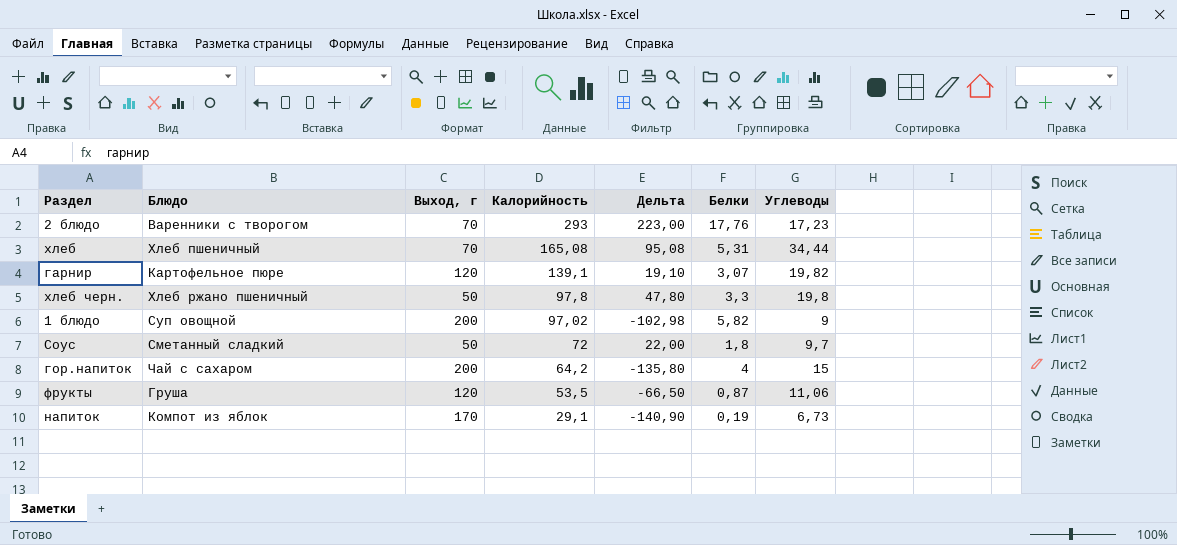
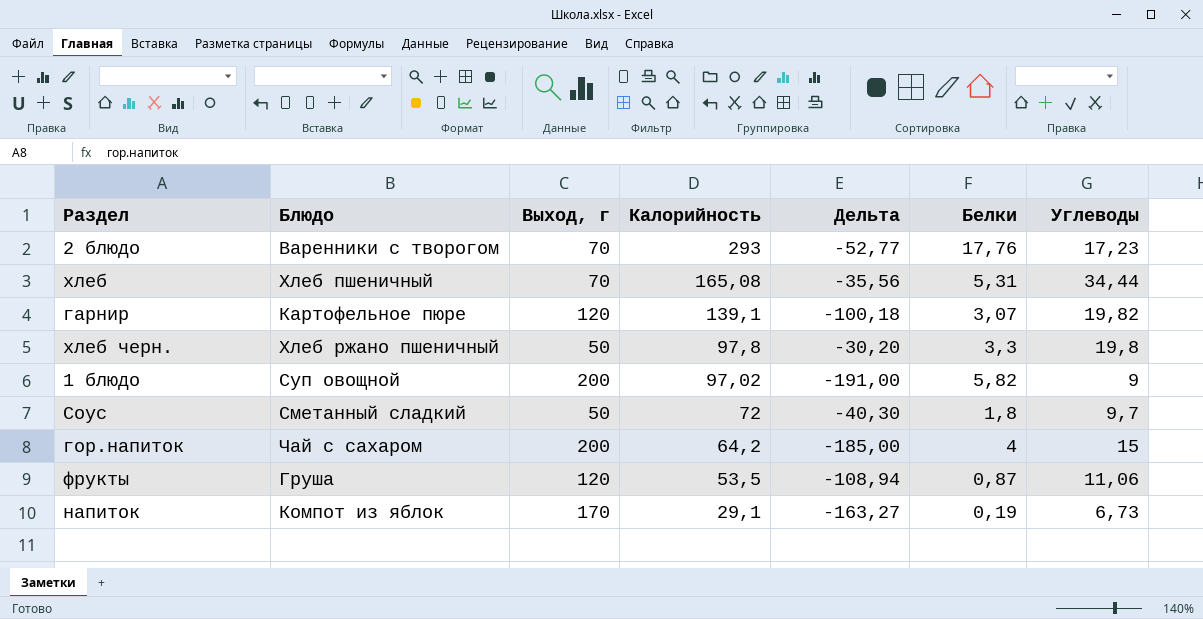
column Дельта | formula: [Калорийность] - [Выход, г] -> [Углеводы] - [Выход, г]

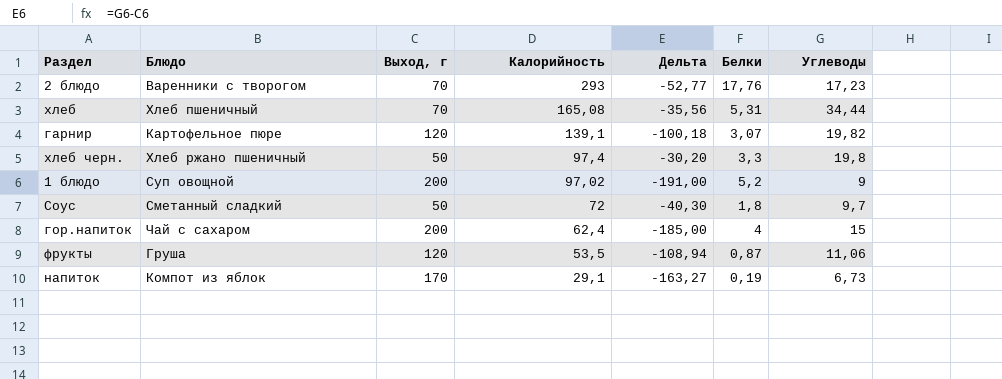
хлеб черн. | Калорийность: 97,8 -> 97,4
1 блюдо | Белки: 5,82 -> 5,2
гор.напиток | Калорийность: 64,2 -> 62,4

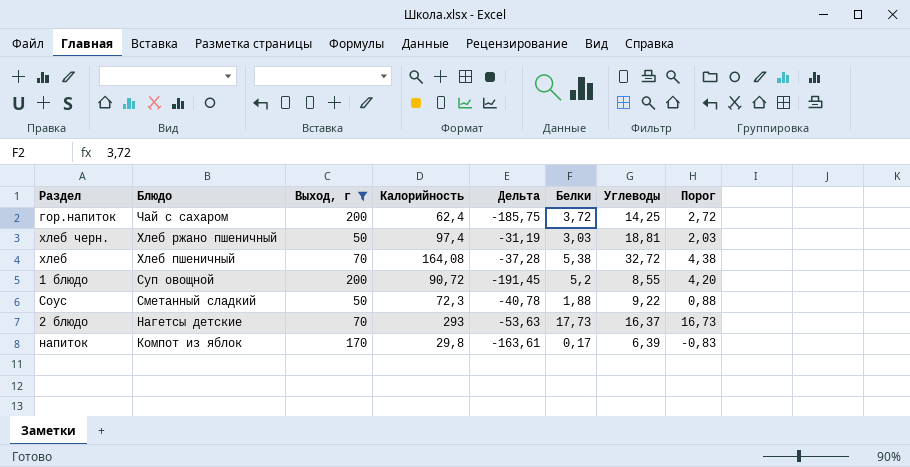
filter: none -> Выход, г != 120
row order: Калорийность descending -> Блюдо descending
column Порог | formula: none -> [Белки] - 1
гор.напиток | Дельта: -185,00 -> -185,75
гор.напиток | Белки: 4 -> 3,72
гор.напиток | Углеводы: 15 -> 14,25
хлеб черн. | Дельта: -30,20 -> -31,19
хлеб черн. | Белки: 3,3 -> 3,03
хлеб черн. | Углеводы: 19,8 -> 18,81
хлеб | Калорийность: 165,08 -> 164,08
хлеб | Дельта: -35,56 -> -37,28
хлеб | Белки: 5,31 -> 5,38
хлеб | Углеводы: 34,44 -> 32,72
1 блюдо | Калорийность: 97,02 -> 90,72
1 блюдо | Дельта: -191,00 -> -191,45
1 блюдо | Углеводы: 9 -> 8,55
Соус | Калорийность: 72 -> 72,3
Соус | Дельта: -40,30 -> -40,78
Соус | Белки: 1,8 -> 1,88
Соус | Углеводы: 9,7 -> 9,22
2 блюдо | Блюдо: Варенники с творогом -> Нагетсы детские
2 блюдо | Дельта: -52,77 -> -53,63
2 блюдо | Белки: 17,76 -> 17,73
2 блюдо | Углеводы: 17,23 -> 16,37
напиток | Калорийность: 29,1 -> 29,8
напиток | Дельта: -163,27 -> -163,61
напиток | Белки: 0,19 -> 0,17
напиток | Углеводы: 6,73 -> 6,39

